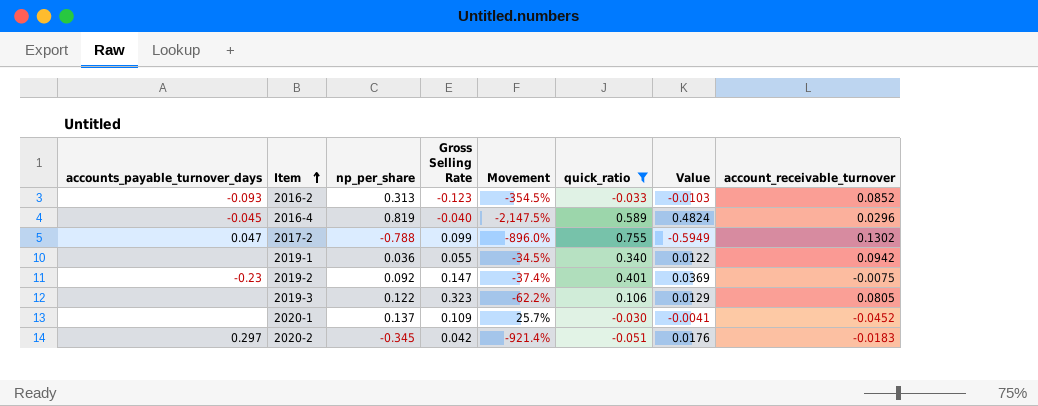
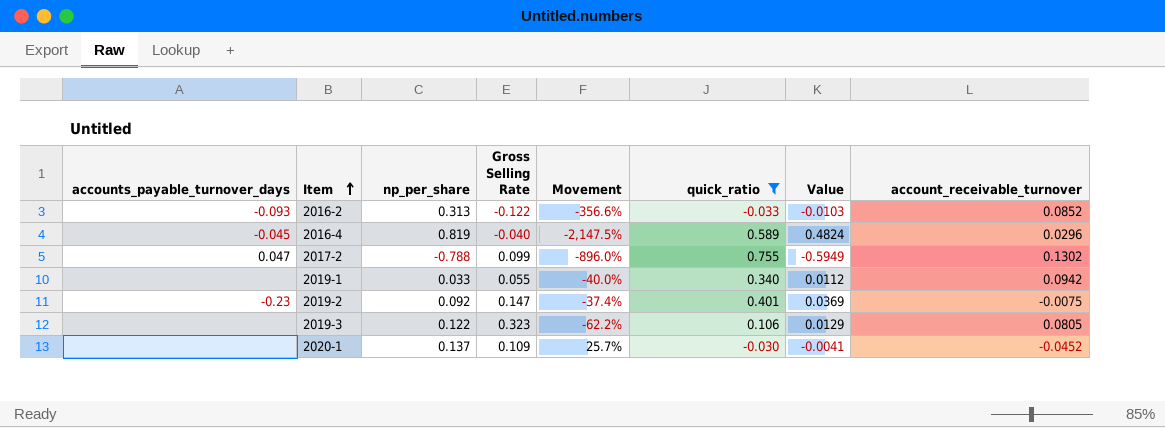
row 2020-2: 0.297 | -0.345 | 0.042 | -921.4% | -0.051 | 0.0176 | -0.0183 -> none
2016-2 | Gross Selling Rate: -0.123 -> -0.122
2016-2 | Movement: -354.5% -> -356.6%
2019-1 | np_per_share: 0.036 -> 0.033
2019-1 | Movement: -34.5% -> -40.0%
2019-1 | Value: 0.0122 -> 0.0112

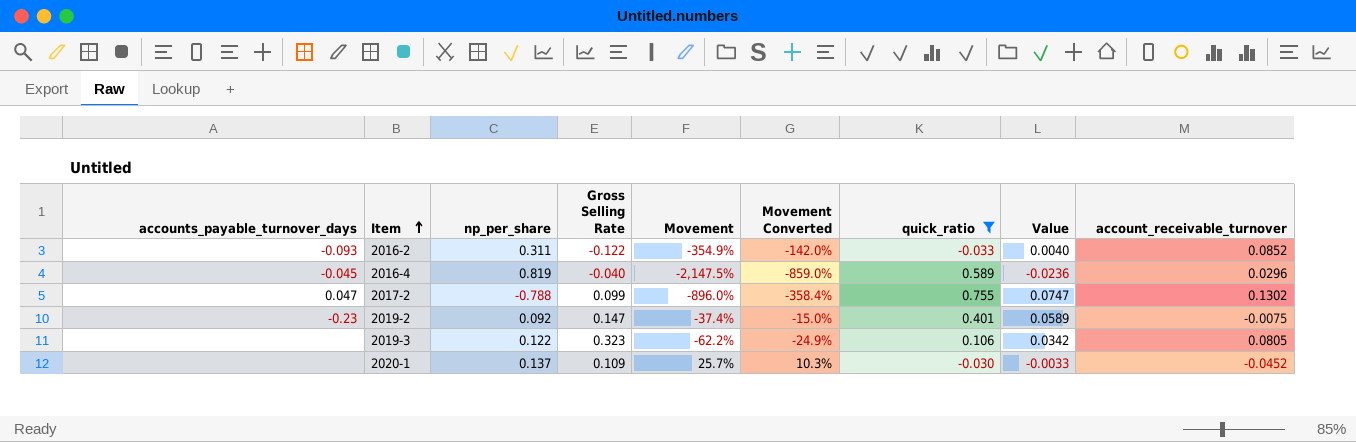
column Movement Converted | formula: none -> [Movement] * 0.4
column Value | formula: [np_per_share] * [quick_ratio] -> [Gross Selling Rate] * [quick_ratio]
row 2019-1: none | 0.033 | 0.055 | -40.0% | 0.340 | 0.0112 | 0.0942 -> none
2016-2 | np_per_share: 0.313 -> 0.311
2016-2 | Movement: -356.6% -> -354.9%

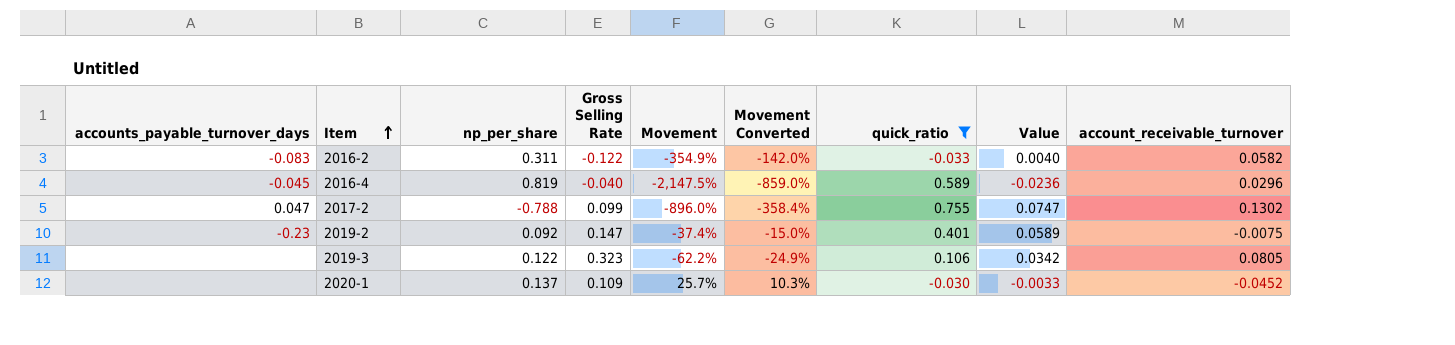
2016-2 | accounts_payable_turnover_days: -0.093 -> -0.083
2016-2 | account_receivable_turnover: 0.0852 -> 0.0582

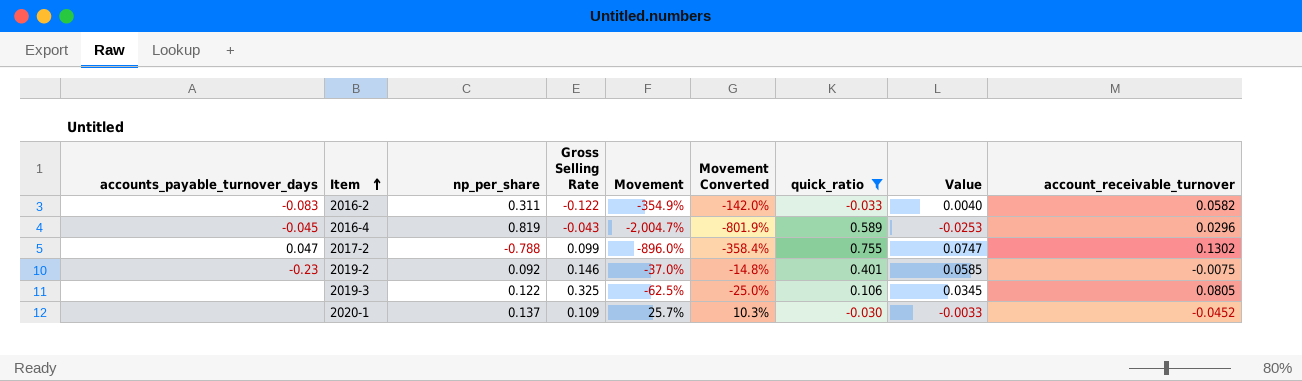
2016-4 | Gross Selling Rate: -0.040 -> -0.043
2016-4 | Movement: -2,147.5% -> -2,004.7%
2016-4 | Movement Converted: -859.0% -> -801.9%
2016-4 | Value: -0.0236 -> -0.0253
2019-2 | Gross Selling Rate: 0.147 -> 0.146
2019-2 | Movement: -37.4% -> -37.0%
2019-2 | Movement Converted: -15.0% -> -14.8%
2019-2 | Value: 0.0589 -> 0.0585
2019-3 | Gross Selling Rate: 0.323 -> 0.325
2019-3 | Movement: -62.2% -> -62.5%
2019-3 | Movement Converted: -24.9% -> -25.0%
2019-3 | Value: 0.0342 -> 0.0345

